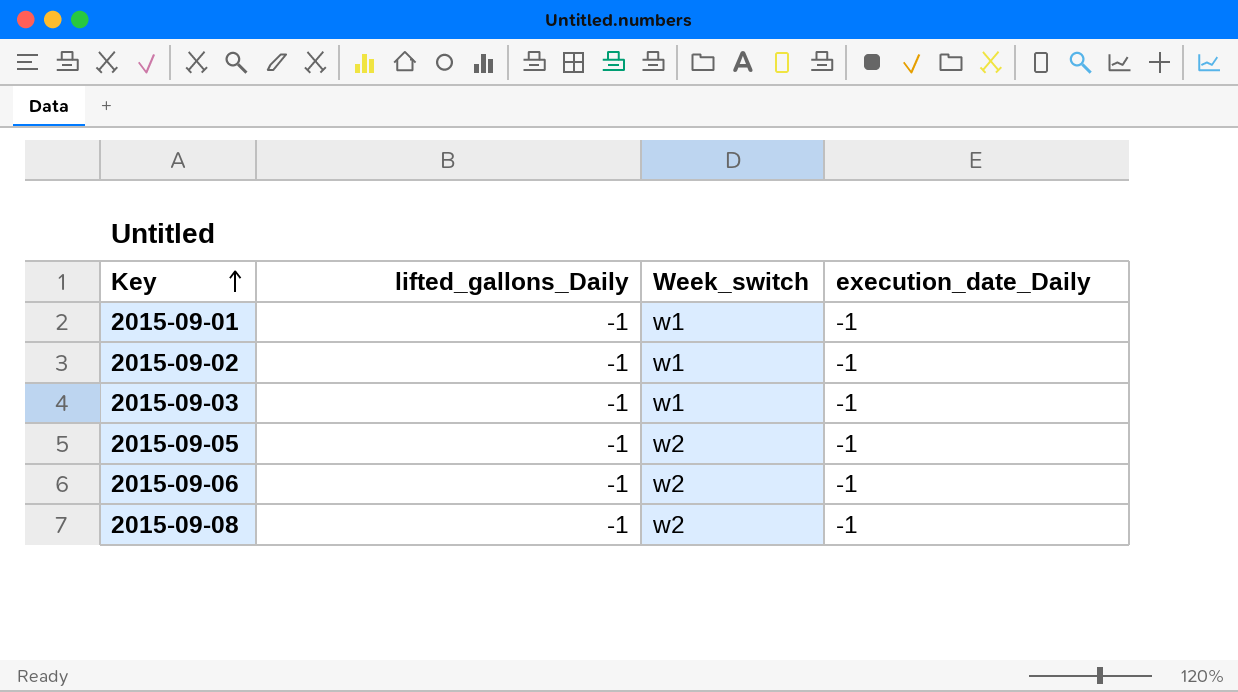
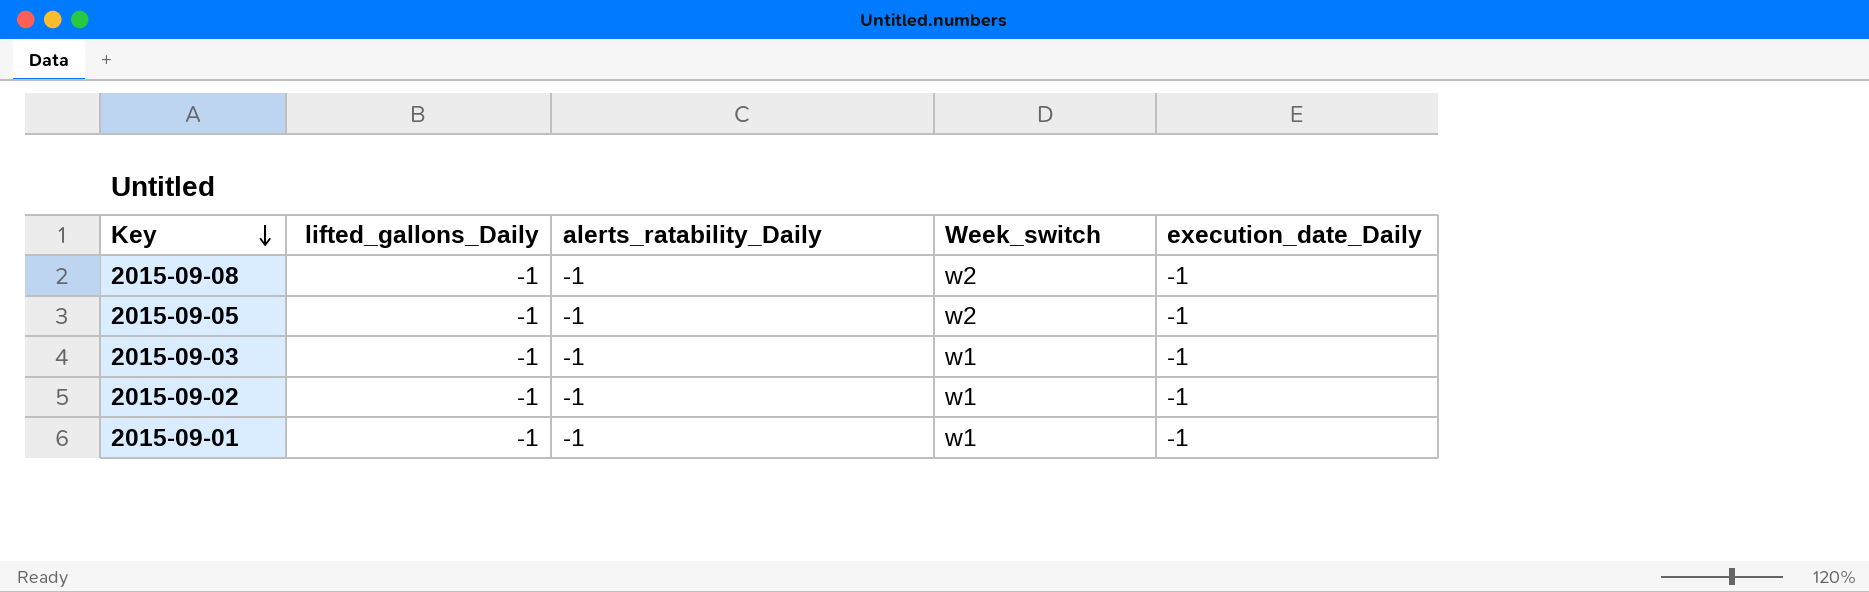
row order: Key ascending -> Key descending
column alerts_ratability_Daily | position: none -> 3
row 2015-09-06: -1 | w2 | -1 -> none

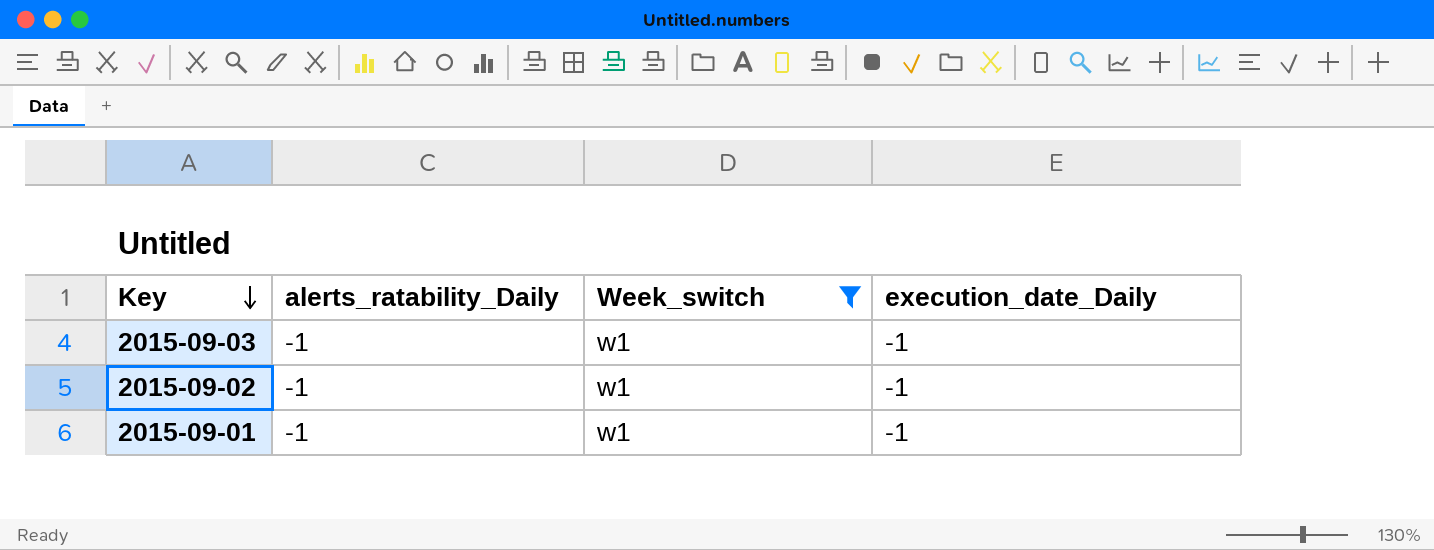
filter: none -> Week_switch = w1
column lifted_gallons_Daily | position: 2 -> none

